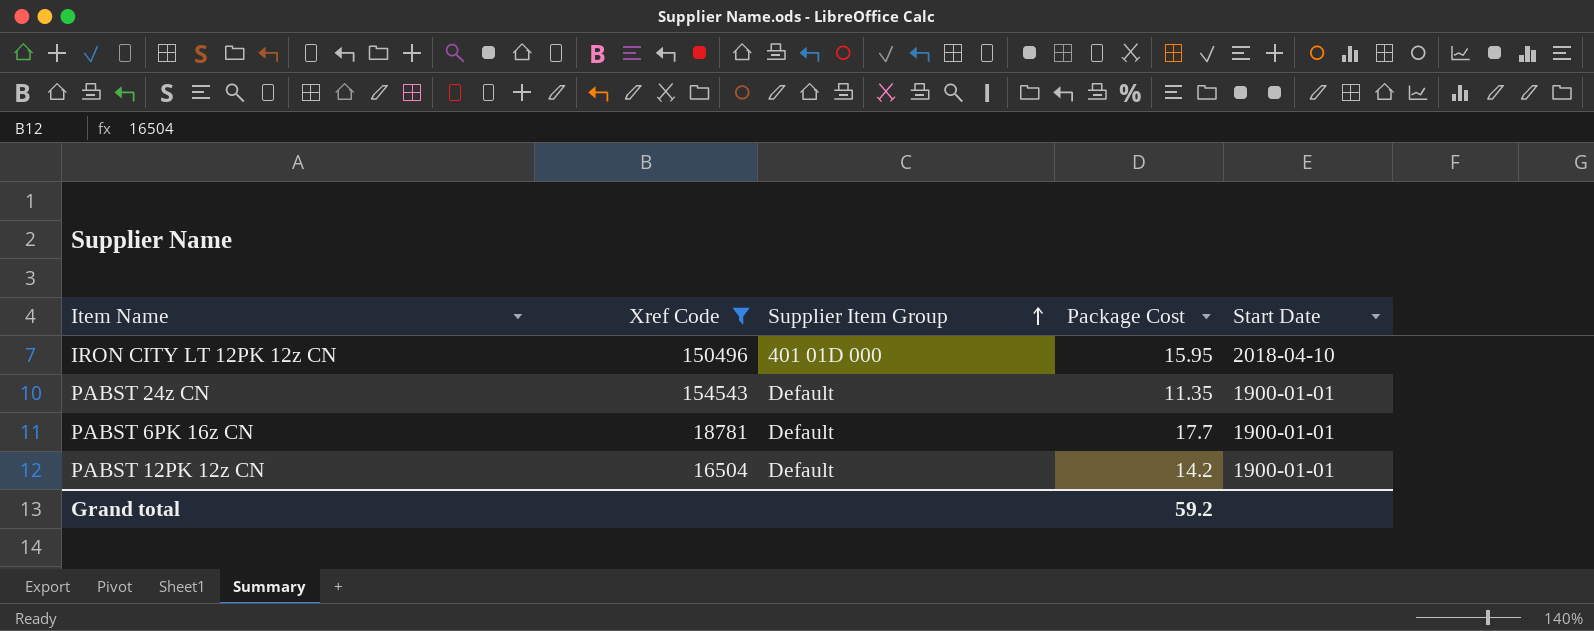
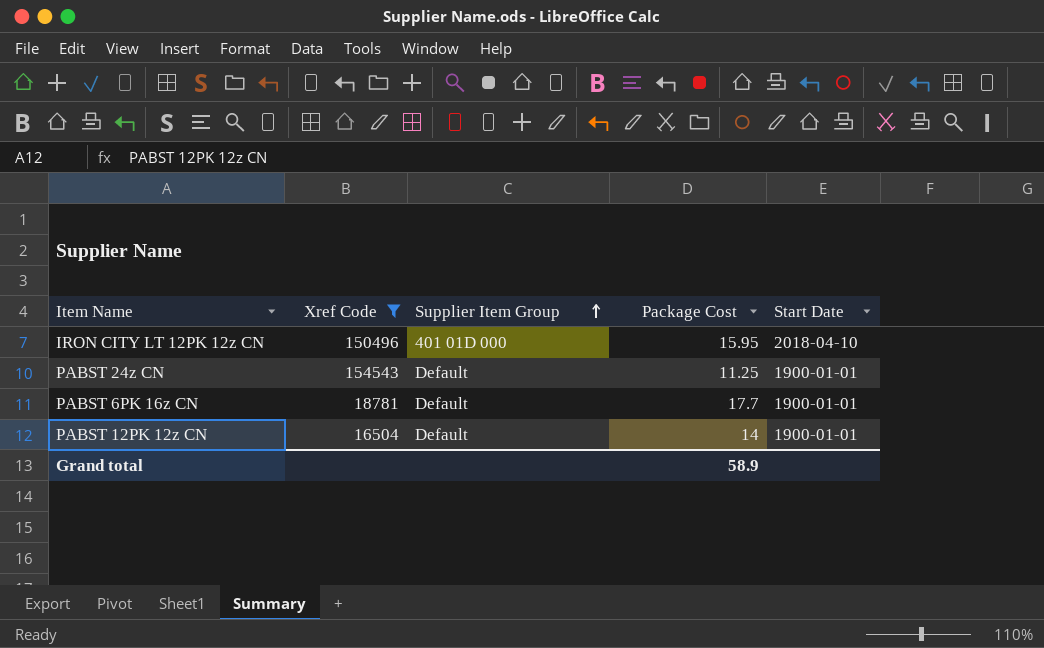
PABST 24z CN | Package Cost: 11.35 -> 11.25
PABST 12PK 12z CN | Package Cost: 14.2 -> 14
Grand total | Package Cost: 59.2 -> 58.9

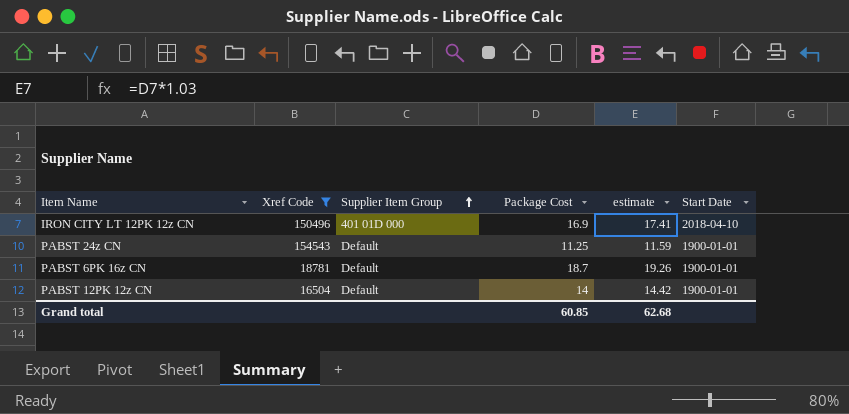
column estimate | formula: none -> [Package Cost] * 1.03
IRON CITY LT 12PK 12z CN | Package Cost: 15.95 -> 16.9
PABST 6PK 16z CN | Package Cost: 17.7 -> 18.7
Grand total | Package Cost: 58.9 -> 60.85

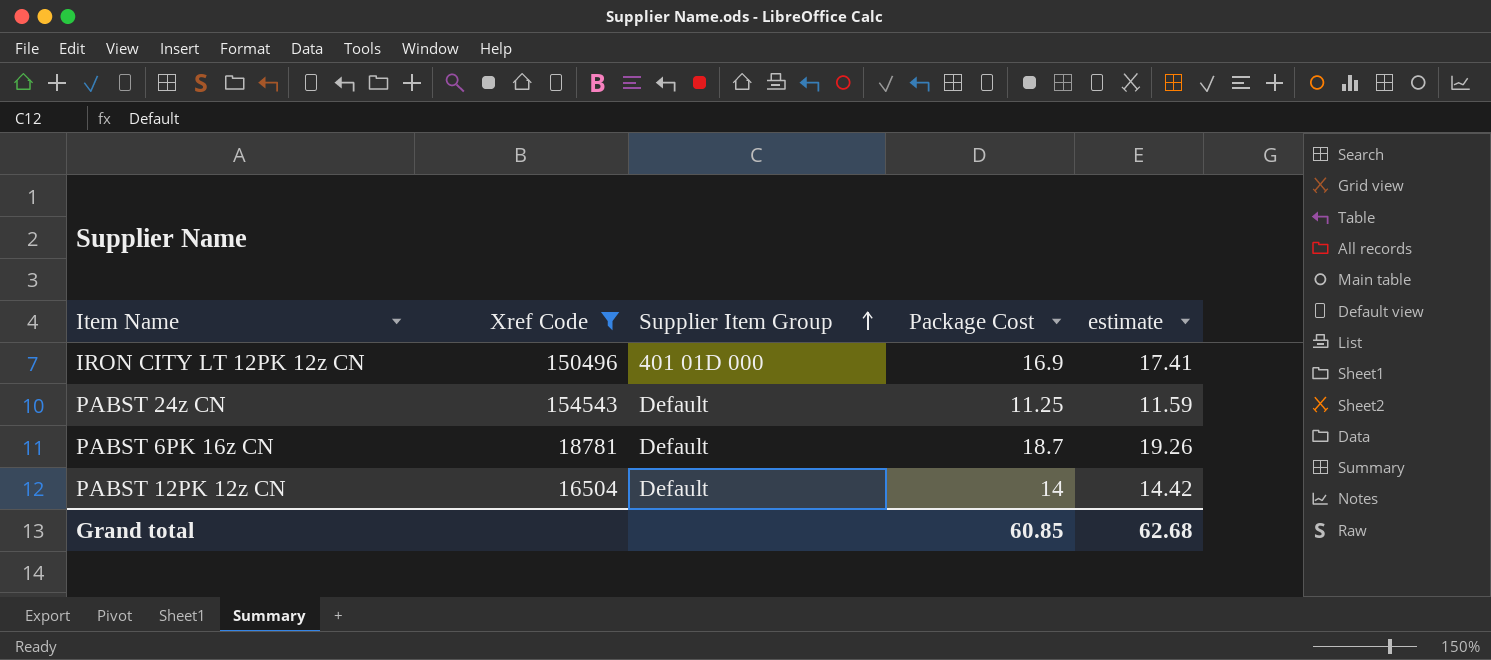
column Start Date | position: 6 -> none

